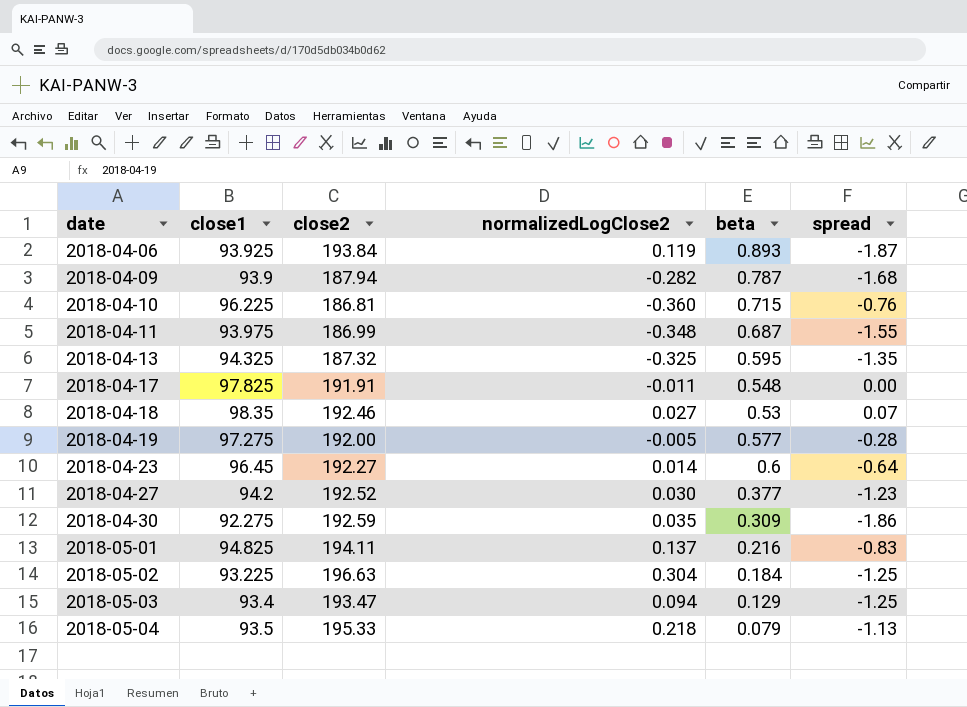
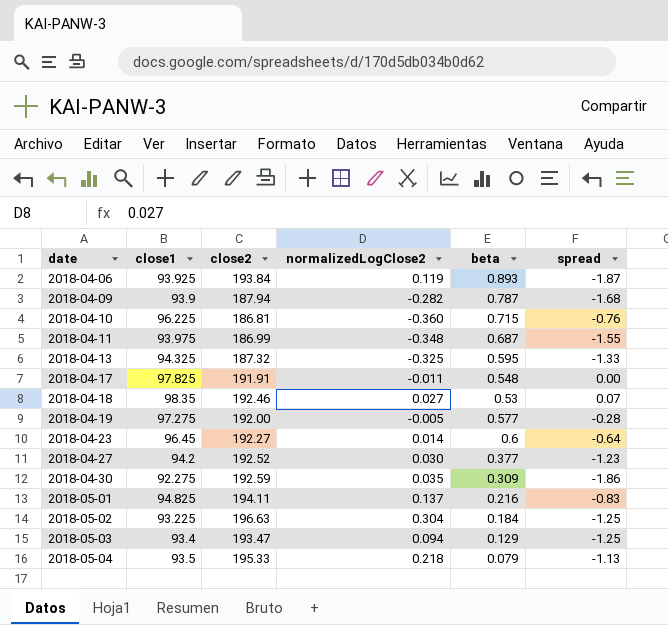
2018-04-13 | spread: -1.35 -> -1.33

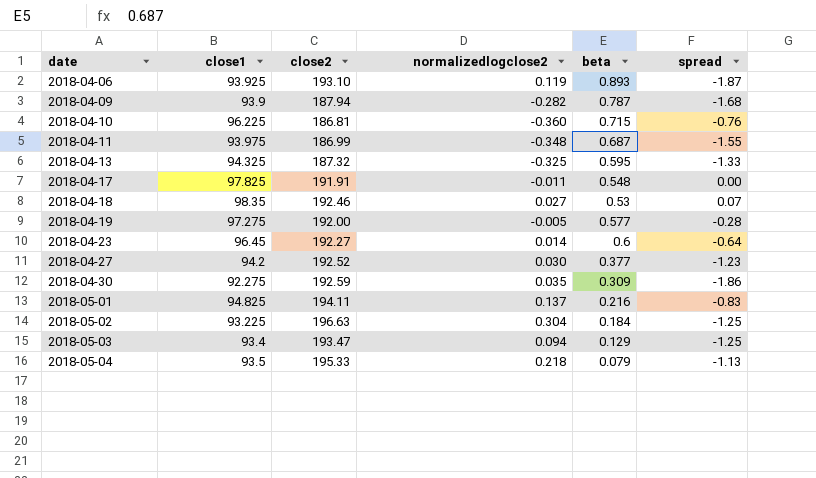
column name: normalizedLogClose2 -> normalizedlogclose2
2018-04-06 | close2: 193.84 -> 193.10

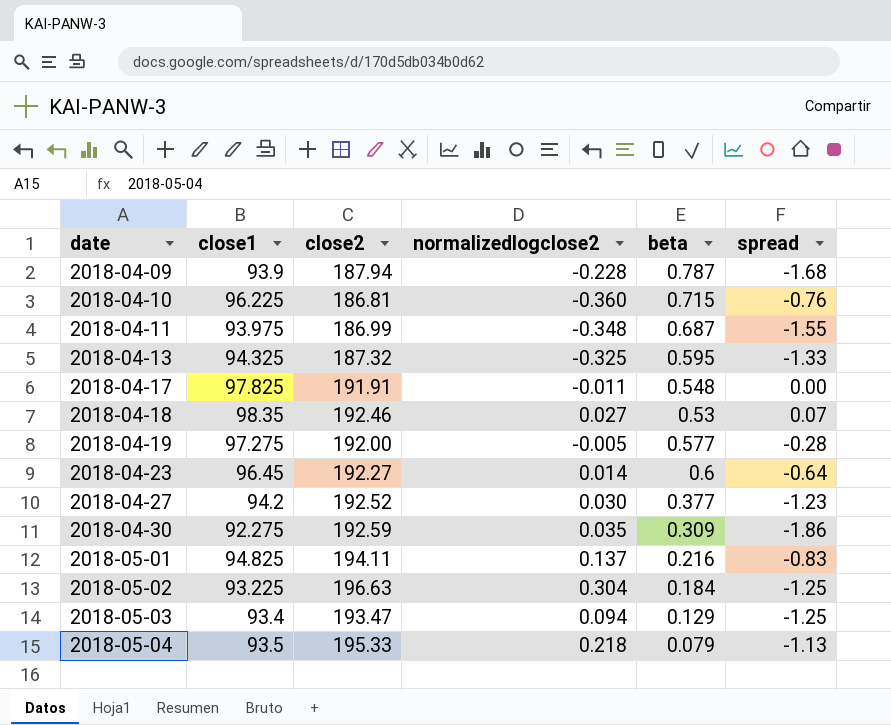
row 2018-04-06: 93.925 | 193.10 | 0.119 | 0.893 | -1.87 -> none
2018-04-09 | normalizedlogclose2: -0.282 -> -0.228

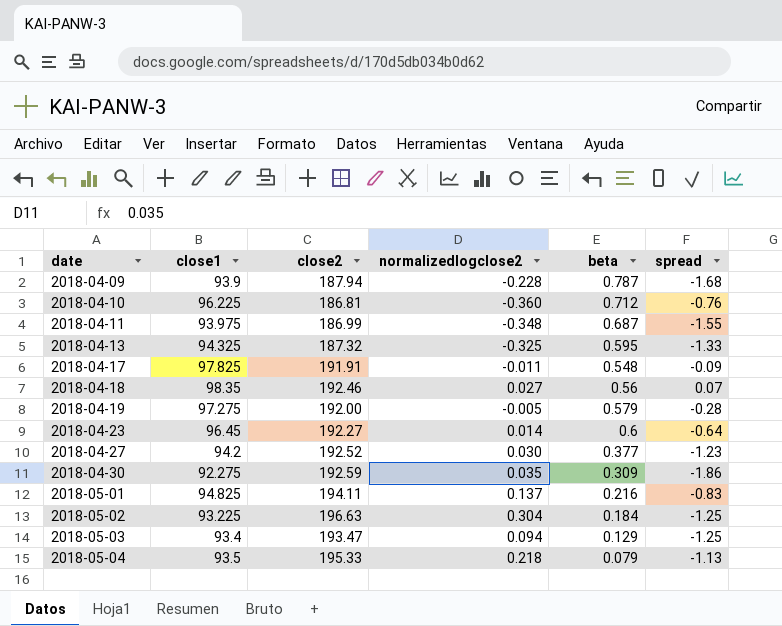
2018-04-10 | beta: 0.715 -> 0.712
2018-04-17 | spread: 0.00 -> -0.09
2018-04-18 | beta: 0.53 -> 0.56
2018-04-19 | beta: 0.577 -> 0.579

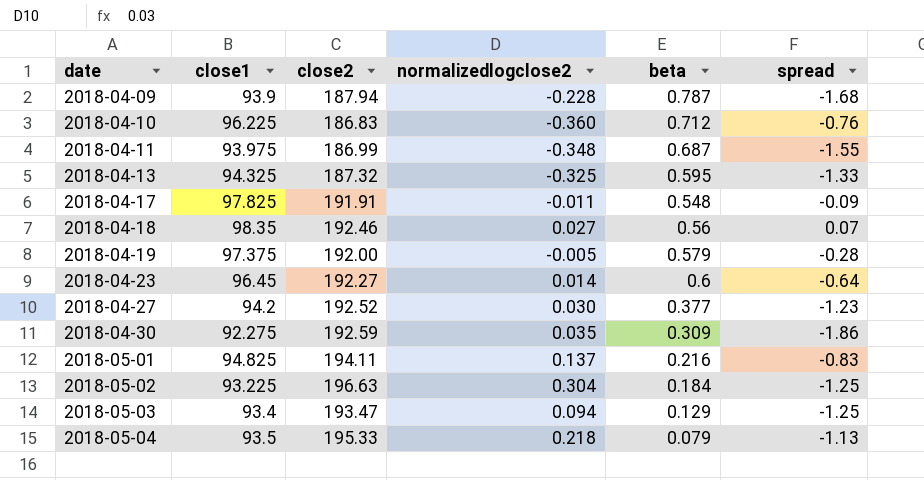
2018-04-10 | close2: 186.81 -> 186.83
2018-04-19 | close1: 97.275 -> 97.375

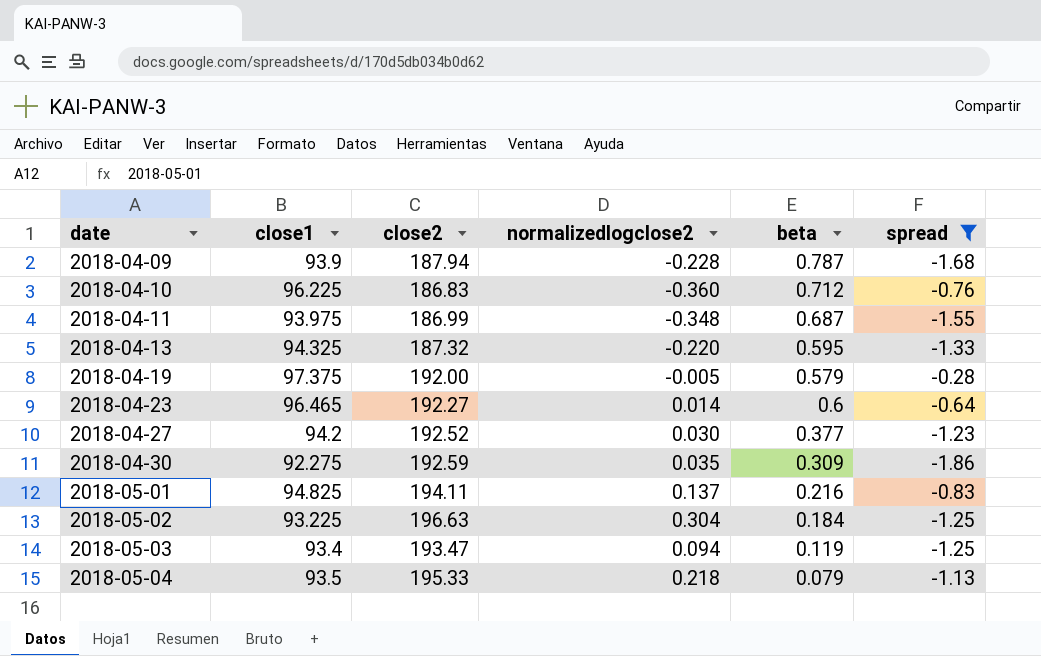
filter: none -> spread <= -0.28
2018-04-13 | normalizedlogclose2: -0.325 -> -0.220
2018-04-23 | close1: 96.45 -> 96.465
2018-05-03 | beta: 0.129 -> 0.119

